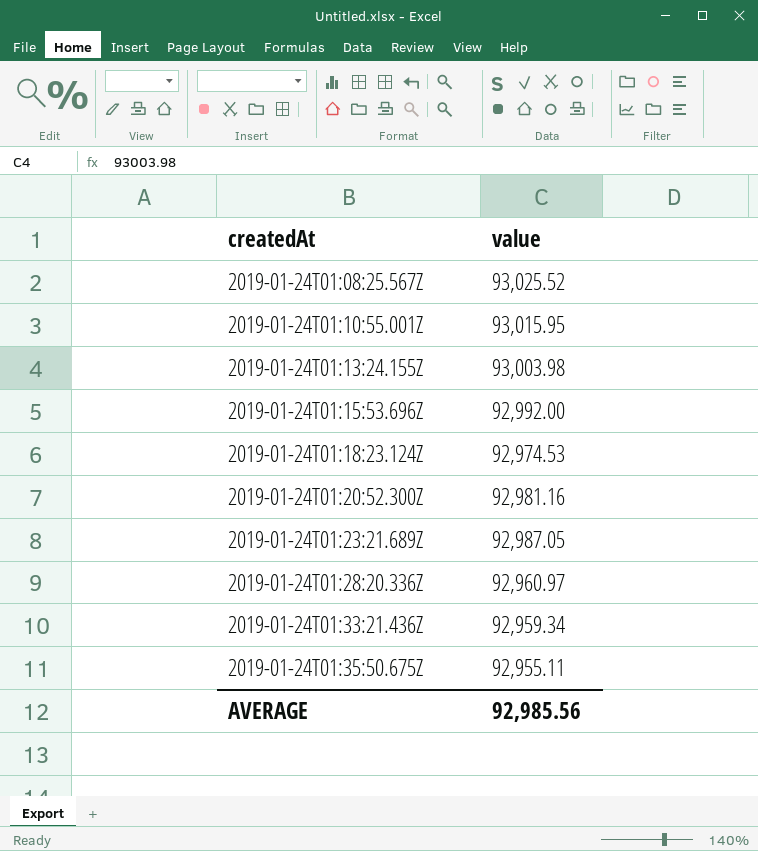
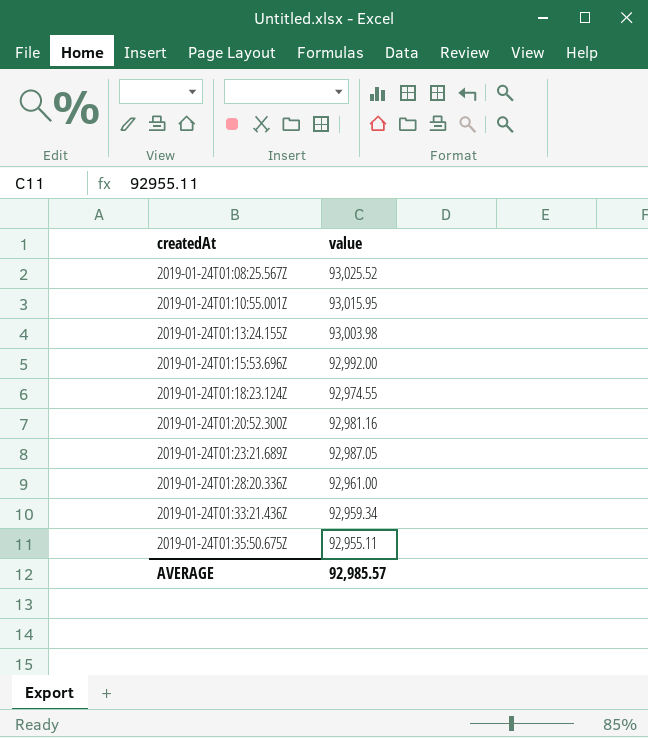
2019-01-24T01:18:23.124Z | value: 92,974.53 -> 92,974.55
2019-01-24T01:28:20.336Z | value: 92,960.97 -> 92,961.00
AVERAGE | value: 92,985.56 -> 92,985.57

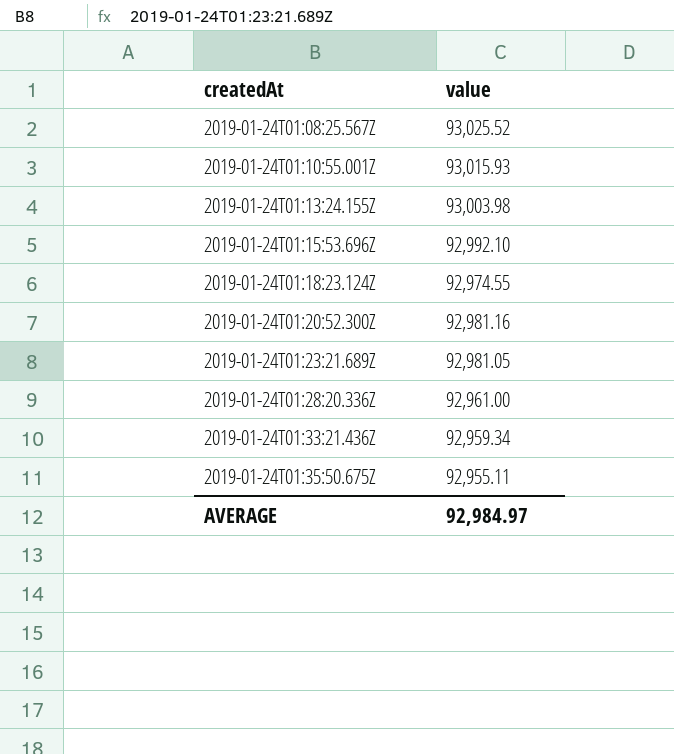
2019-01-24T01:10:55.001Z | value: 93,015.95 -> 93,015.93
2019-01-24T01:15:53.696Z | value: 92,992.00 -> 92,992.10
2019-01-24T01:23:21.689Z | value: 92,987.05 -> 92,981.05
AVERAGE | value: 92,985.57 -> 92,984.97

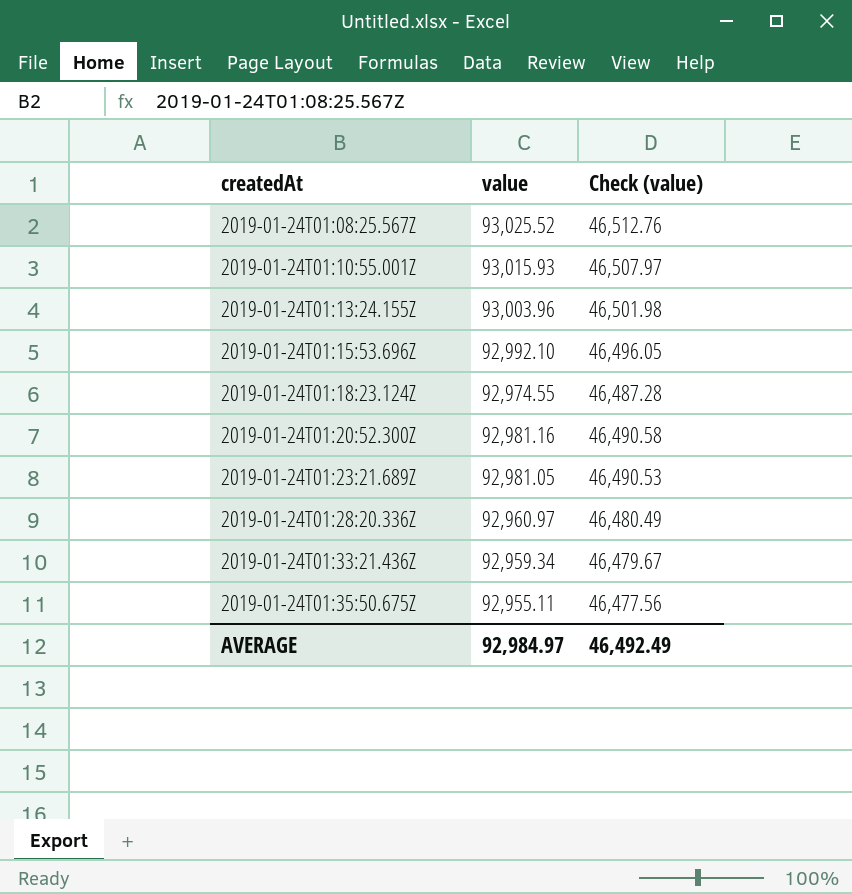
column Check (value) | formula: none -> [value] * 0.5
2019-01-24T01:13:24.155Z | value: 93,003.98 -> 93,003.96
2019-01-24T01:28:20.336Z | value: 92,961.00 -> 92,960.97

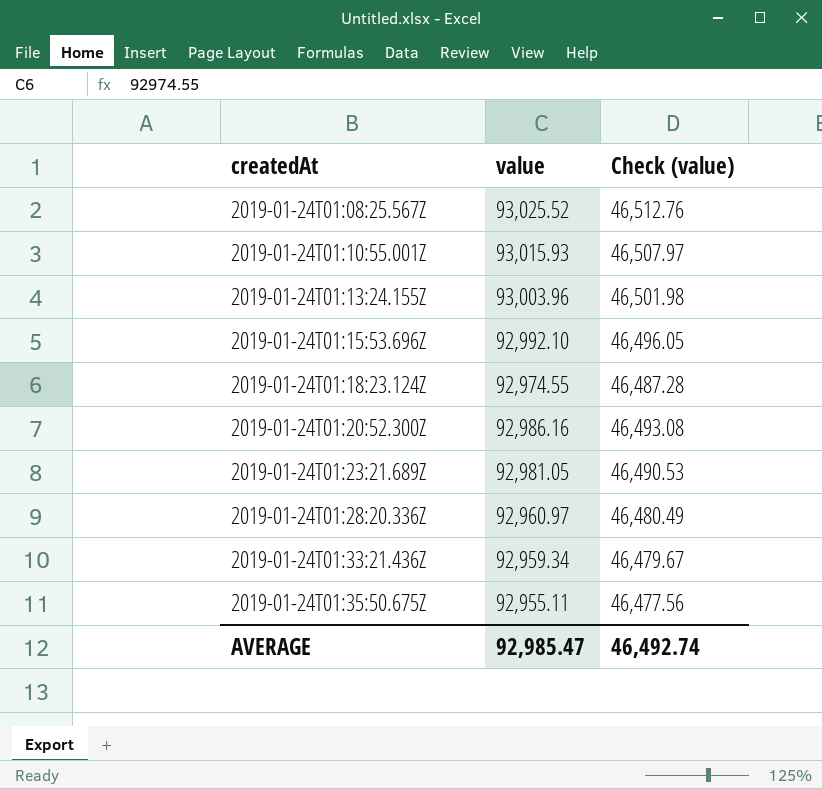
2019-01-24T01:20:52.300Z | value: 92,981.16 -> 92,986.16
2019-01-24T01:20:52.300Z | Check (value): 46,490.58 -> 46,493.08
AVERAGE | value: 92,984.97 -> 92,985.47
AVERAGE | Check (value): 46,492.49 -> 46,492.74

